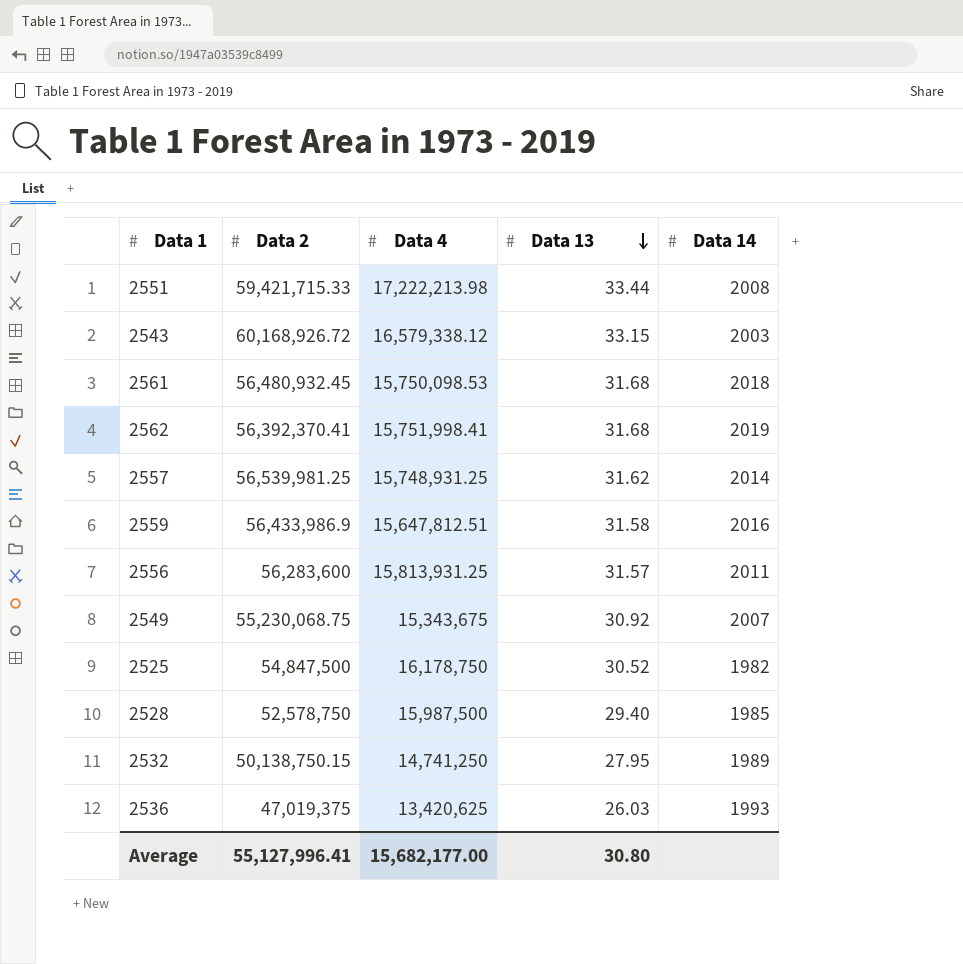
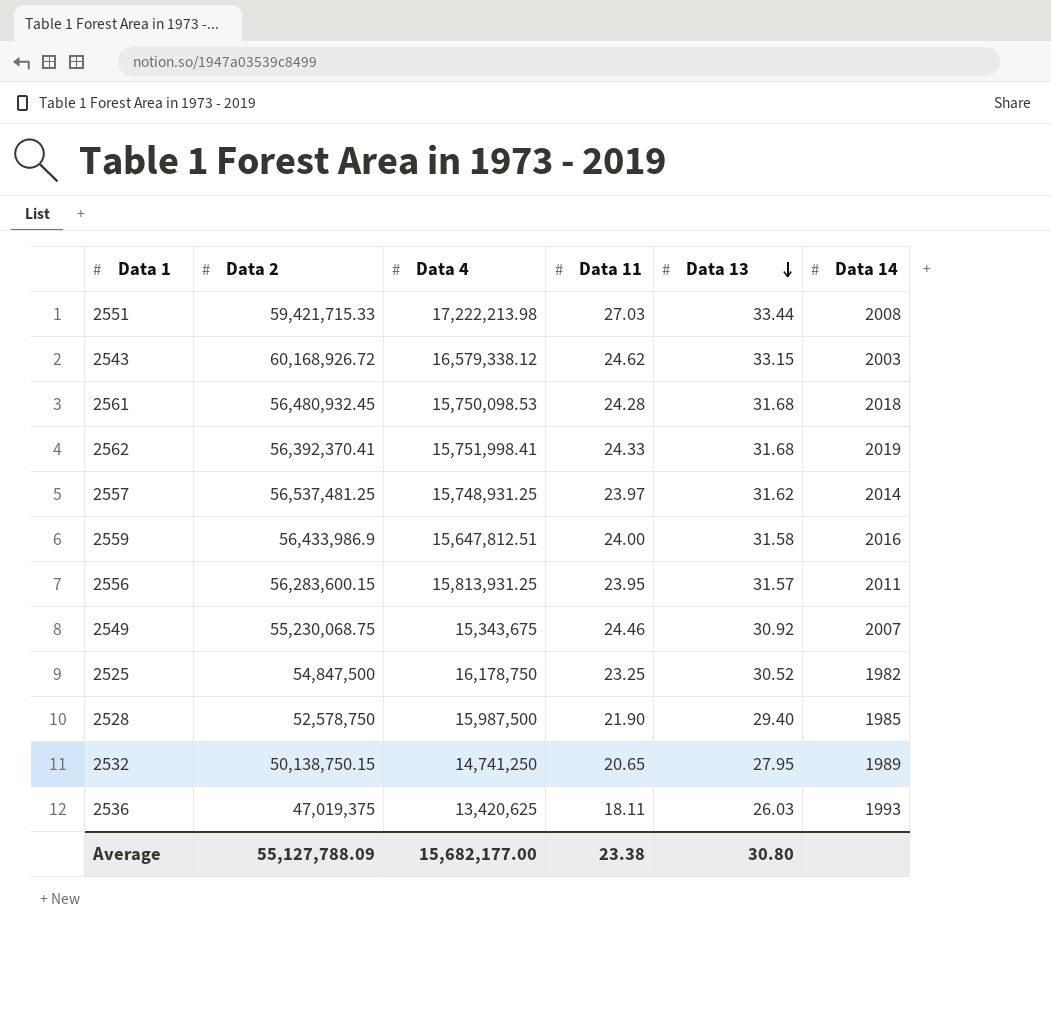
column Data 11 | position: none -> 4
2557 | Data 2: 56,539,981.25 -> 56,537,481.25
2556 | Data 2: 56,283,600 -> 56,283,600.15
Average | Data 2: 55,127,996.41 -> 55,127,788.09

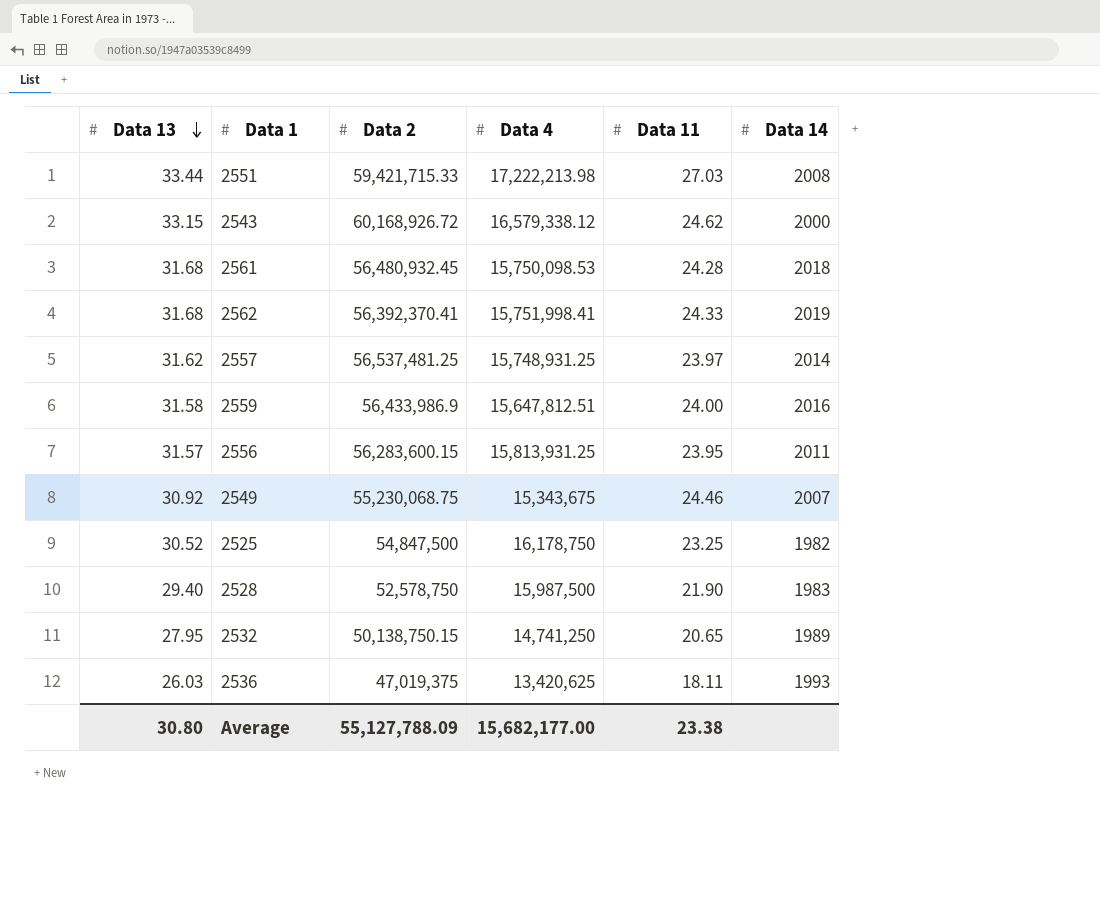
column Data 13 | position: 5 -> 1
2543 | Data 14: 2003 -> 2000
2528 | Data 14: 1985 -> 1983

